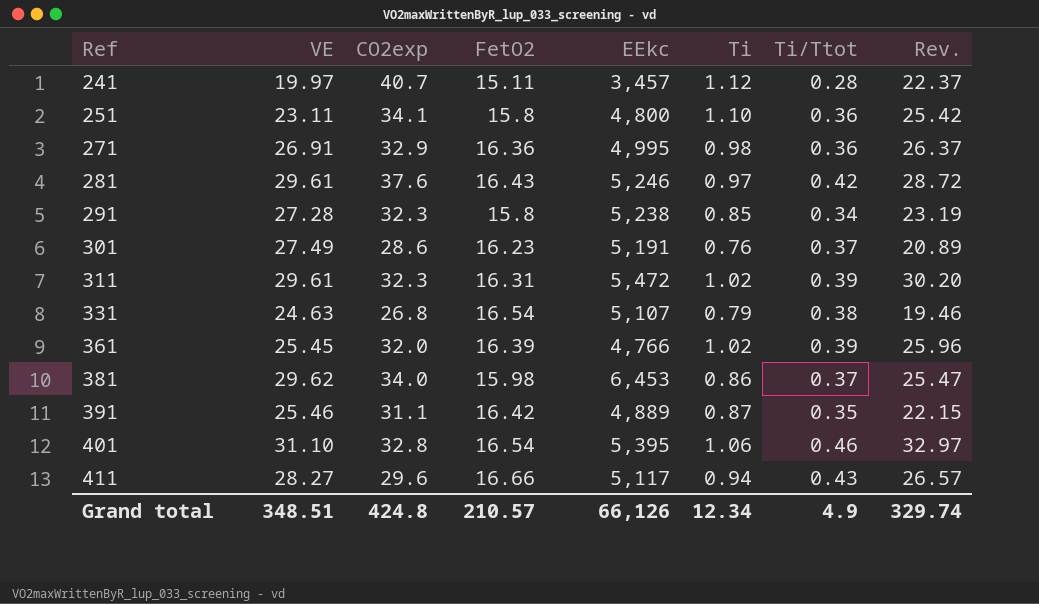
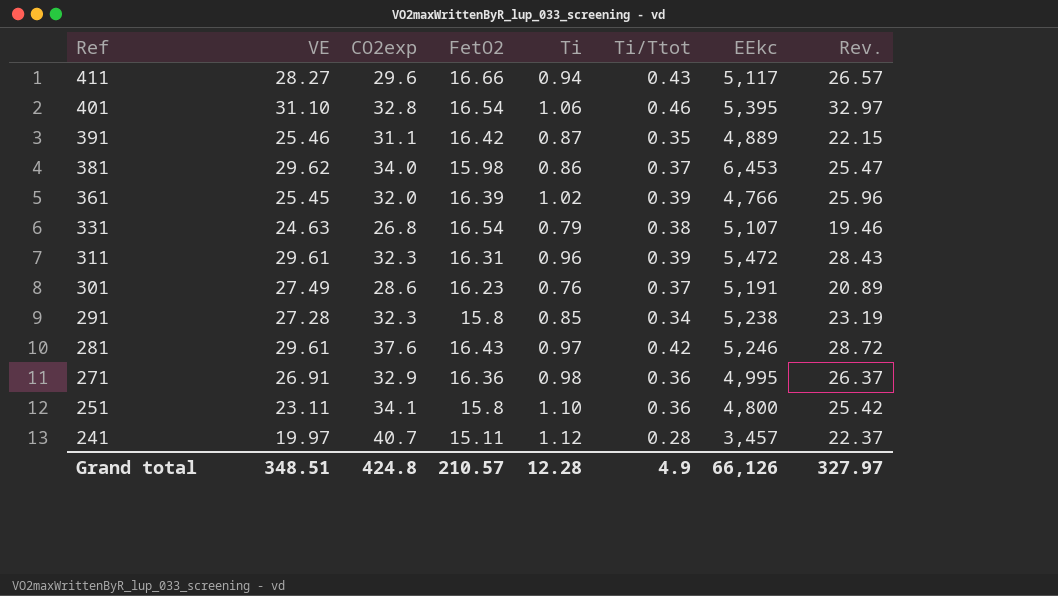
row order: Ref ascending -> Ref descending
column EEkc | position: 5 -> 7
311 | Ti: 1.02 -> 0.96
311 | Rev.: 30.20 -> 28.43
Grand total | Ti: 12.34 -> 12.28
Grand total | Rev.: 329.74 -> 327.97

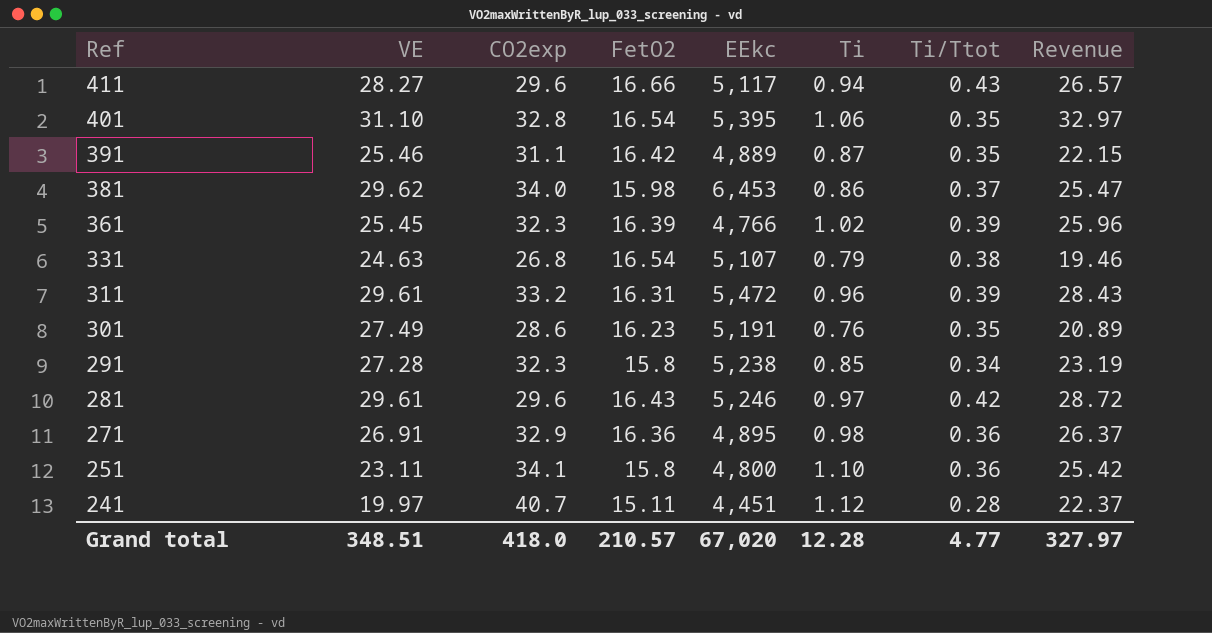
column EEkc | position: 7 -> 5
column name: Rev. -> Revenue
401 | Ti/Ttot: 0.46 -> 0.35
361 | CO2exp: 32.0 -> 32.3
311 | CO2exp: 32.3 -> 33.2
301 | Ti/Ttot: 0.37 -> 0.35
281 | CO2exp: 37.6 -> 29.6
271 | EEkc: 4,995 -> 4,895
241 | EEkc: 3,457 -> 4,451
Grand total | CO2exp: 424.8 -> 418.0
Grand total | EEkc: 66,126 -> 67,020
Grand total | Ti/Ttot: 4.9 -> 4.77

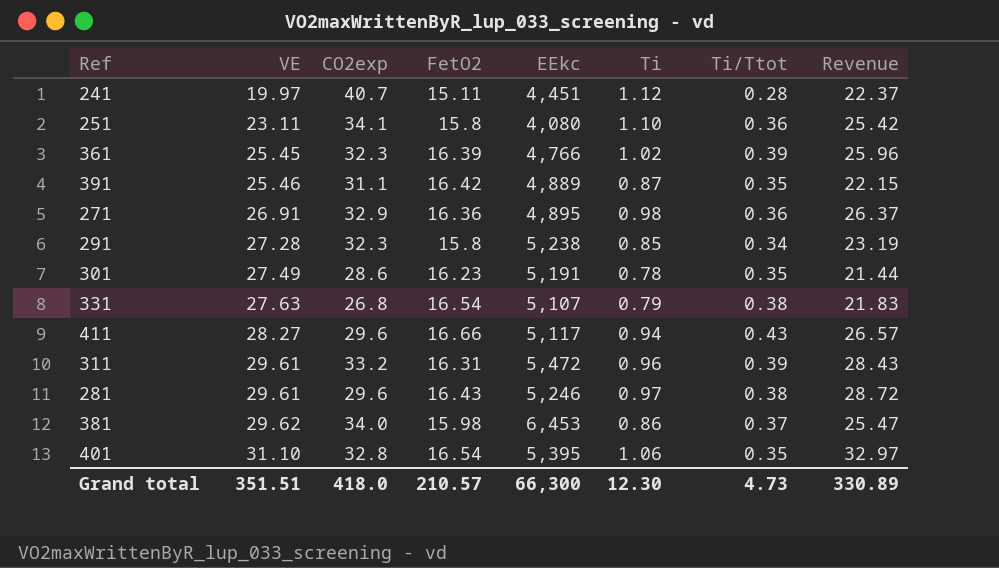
row order: Ref descending -> VE ascending
251 | EEkc: 4,800 -> 4,080
301 | Ti: 0.76 -> 0.78
301 | Revenue: 20.89 -> 21.44
331 | VE: 24.63 -> 27.63
331 | Revenue: 19.46 -> 21.83
281 | Ti/Ttot: 0.42 -> 0.38
Grand total | VE: 348.51 -> 351.51
Grand total | EEkc: 67,020 -> 66,300
Grand total | Ti: 12.28 -> 12.30
Grand total | Ti/Ttot: 4.77 -> 4.73
Grand total | Revenue: 327.97 -> 330.89

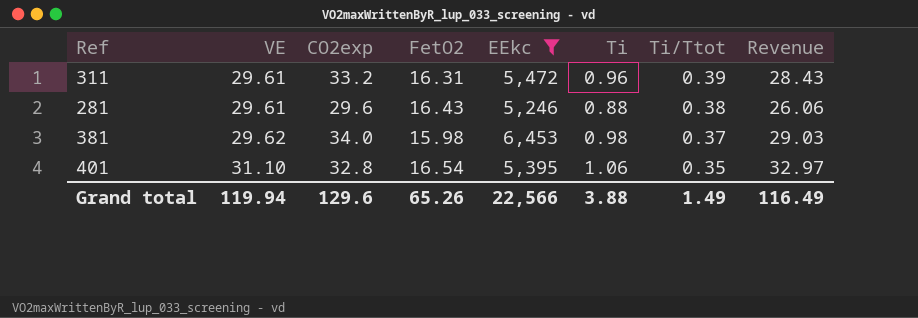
filter: none -> EEkc >= 5,246
281 | Ti: 0.97 -> 0.88
281 | Revenue: 28.72 -> 26.06
381 | Ti: 0.86 -> 0.98
381 | Revenue: 25.47 -> 29.03
Grand total | VE: 351.51 -> 119.94
Grand total | CO2exp: 418.0 -> 129.6
Grand total | FetO2: 210.57 -> 65.26
Grand total | EEkc: 66,300 -> 22,566
Grand total | Ti: 12.30 -> 3.88
Grand total | Ti/Ttot: 4.73 -> 1.49
Grand total | Revenue: 330.89 -> 116.49

